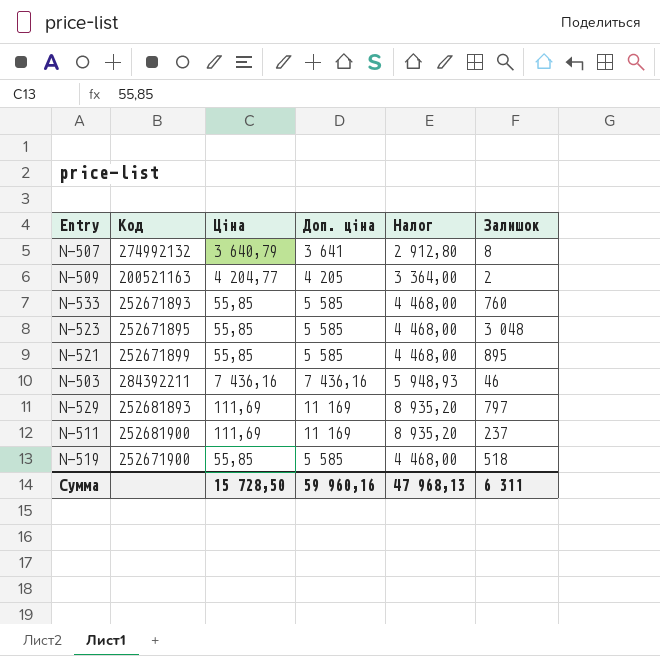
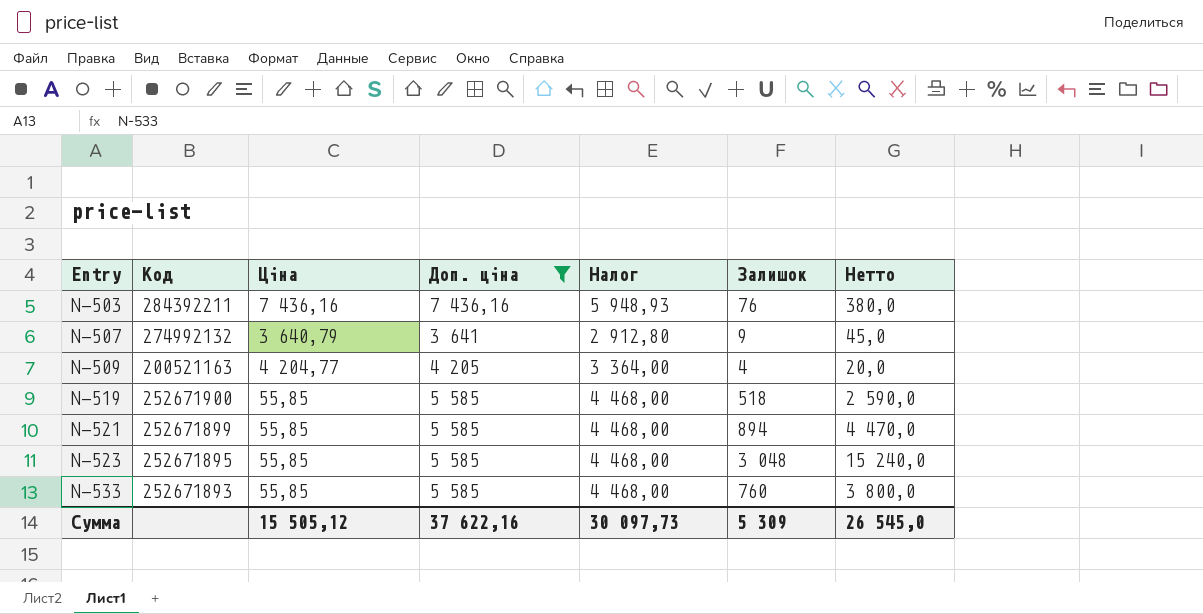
filter: none -> Доп. ціна != 11 169
row order: none -> Entry ascending
column Нетто | formula: none -> [Залишок] * 5
N-503 | Залишок: 46 -> 76
N-507 | Залишок: 8 -> 9
N-509 | Залишок: 2 -> 4
N-521 | Залишок: 895 -> 894
Сумма | Ціна: 15 728,50 -> 15 505,12
Сумма | Доп. ціна: 59 960,16 -> 37 622,16
Сумма | Налог: 47 968,13 -> 30 097,73
Сумма | Залишок: 6 311 -> 5 309

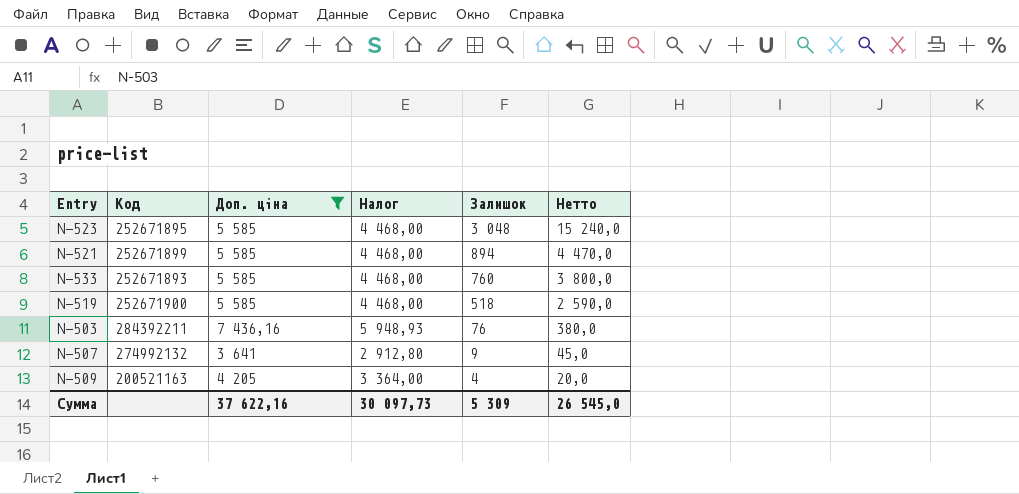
row order: Entry ascending -> Залишок descending
column Ціна | position: 3 -> none

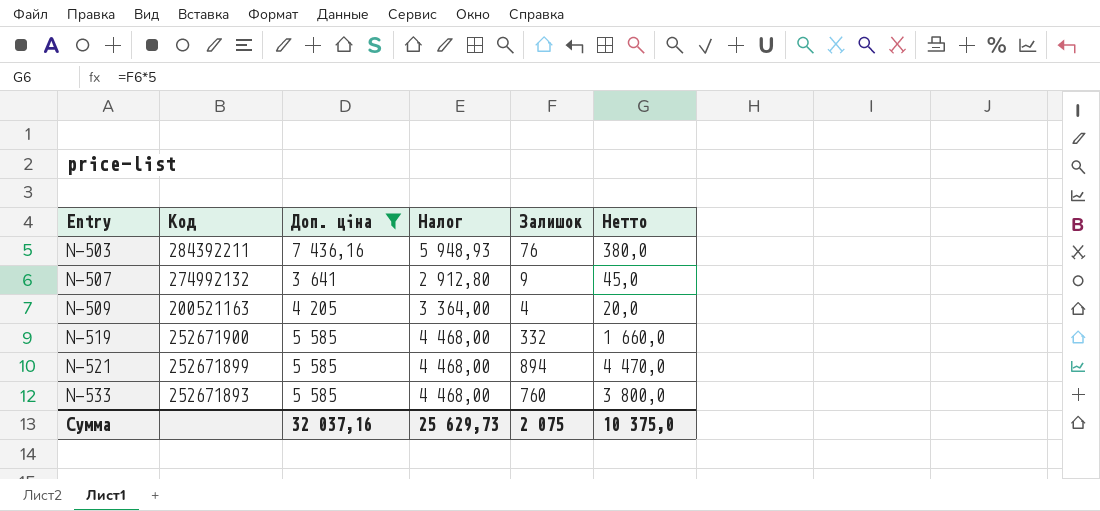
row order: Залишок descending -> Entry ascending
row N-523: 252671895 | 5 585 | 4 468,00 | 3 048 | 15 240,0 -> none
N-519 | Залишок: 518 -> 332
N-519 | Нетто: 2 590,0 -> 1 660,0
Сумма | Доп. ціна: 37 622,16 -> 32 037,16
Сумма | Налог: 30 097,73 -> 25 629,73
Сумма | Залишок: 5 309 -> 2 075
Сумма | Нетто: 26 545,0 -> 10 375,0

